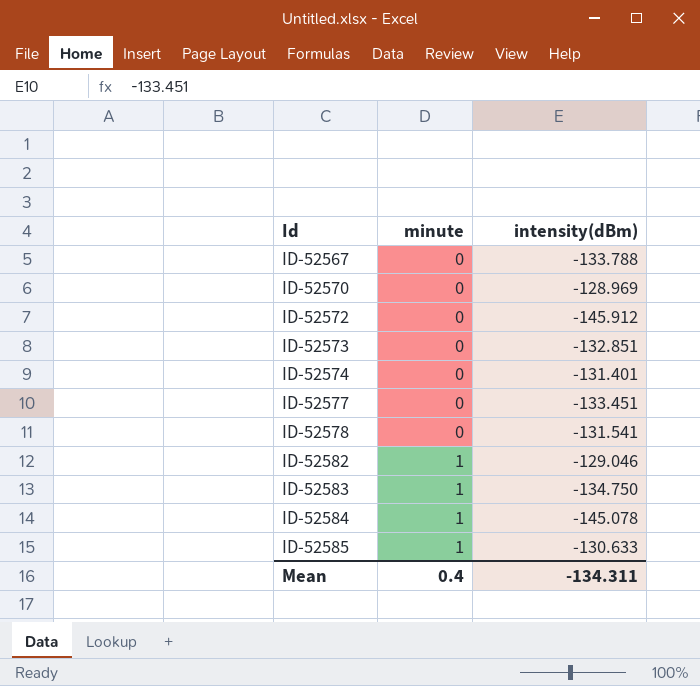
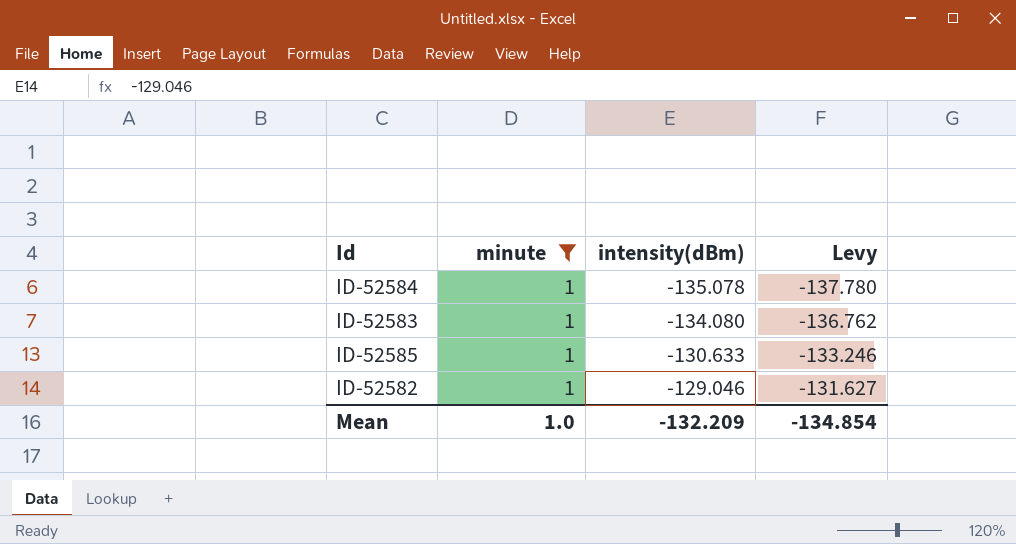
filter: none -> minute = 1
row order: Id ascending -> intensity(dBm) ascending
column Levy | formula: none -> [intensity(dBm)] * 1.02
ID-52584 | intensity(dBm): -145.078 -> -135.078
ID-52583 | intensity(dBm): -134.750 -> -134.080
Mean | minute: 0.4 -> 1.0
Mean | intensity(dBm): -134.311 -> -132.209

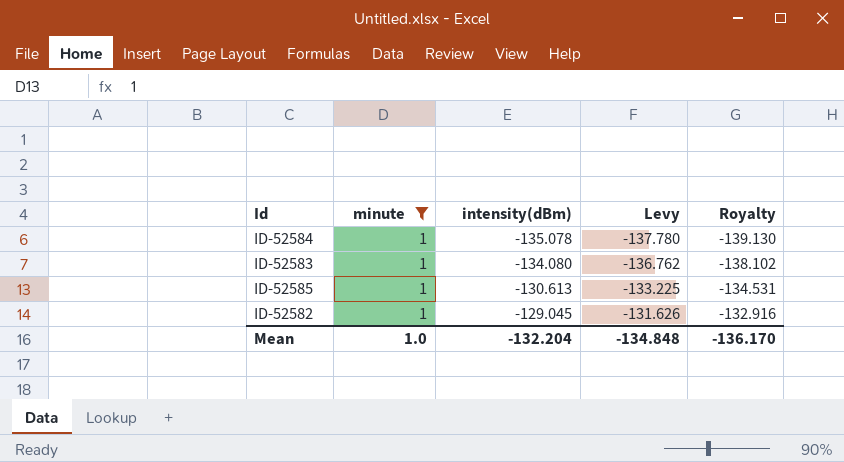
column Royalty | formula: none -> [intensity(dBm)] * 1.03
ID-52585 | intensity(dBm): -130.633 -> -130.613
ID-52585 | Levy: -133.246 -> -133.225
ID-52582 | intensity(dBm): -129.046 -> -129.045
ID-52582 | Levy: -131.627 -> -131.626
Mean | intensity(dBm): -132.209 -> -132.204
Mean | Levy: -134.854 -> -134.848

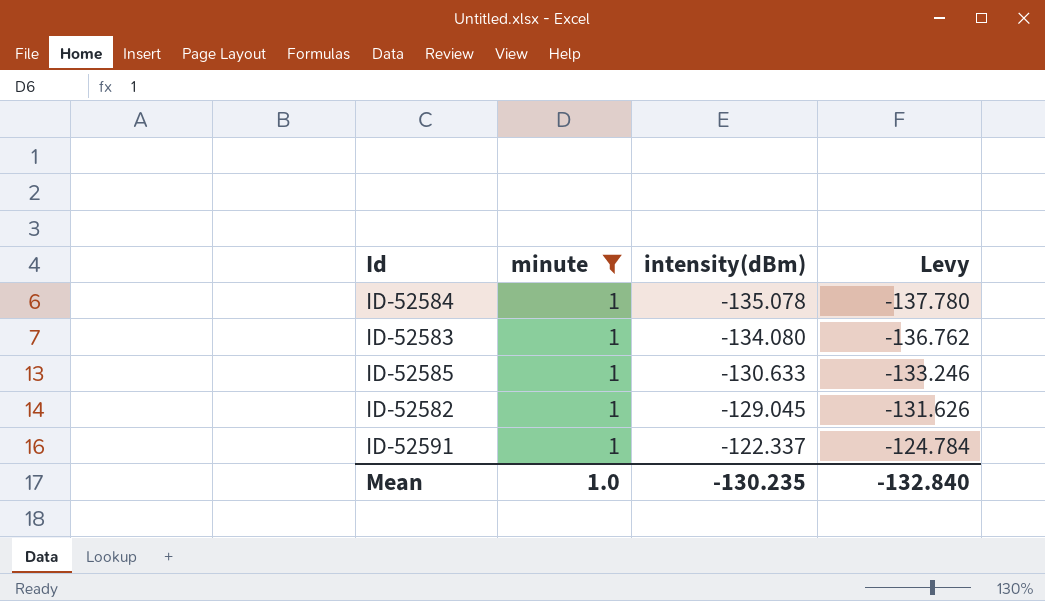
column Royalty | formula: [intensity(dBm)] * 1.03 -> none
ID-52585 | intensity(dBm): -130.613 -> -130.633
ID-52585 | Levy: -133.225 -> -133.246
row ID-52591: none -> 1 | -122.337 | -124.784
Mean | intensity(dBm): -132.204 -> -130.235
Mean | Levy: -134.848 -> -132.840

